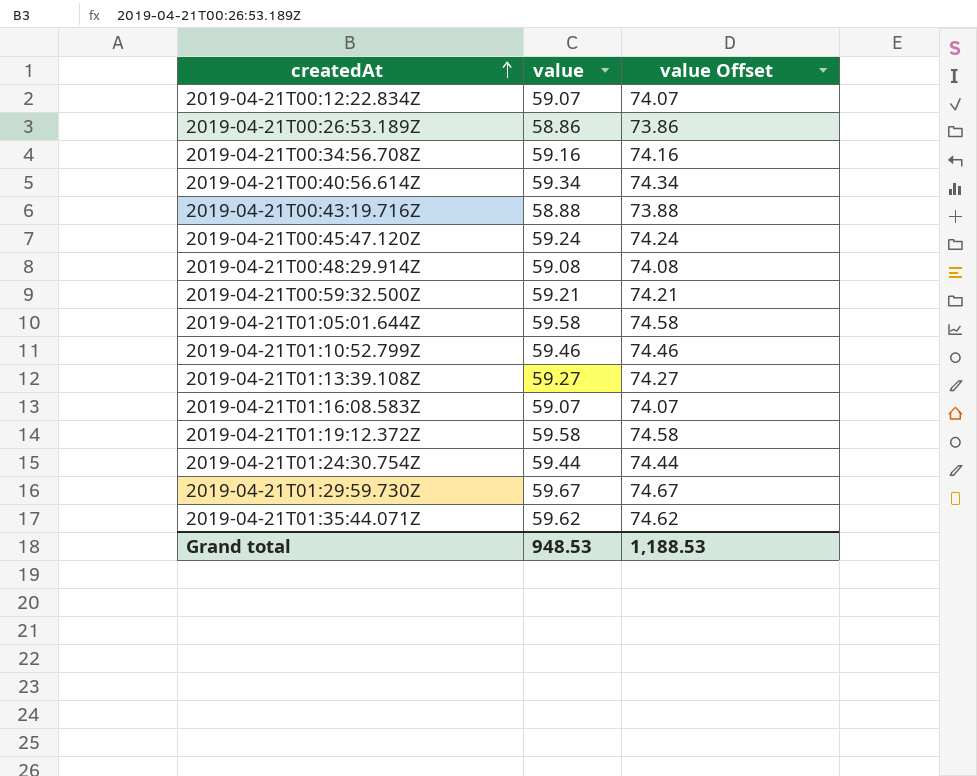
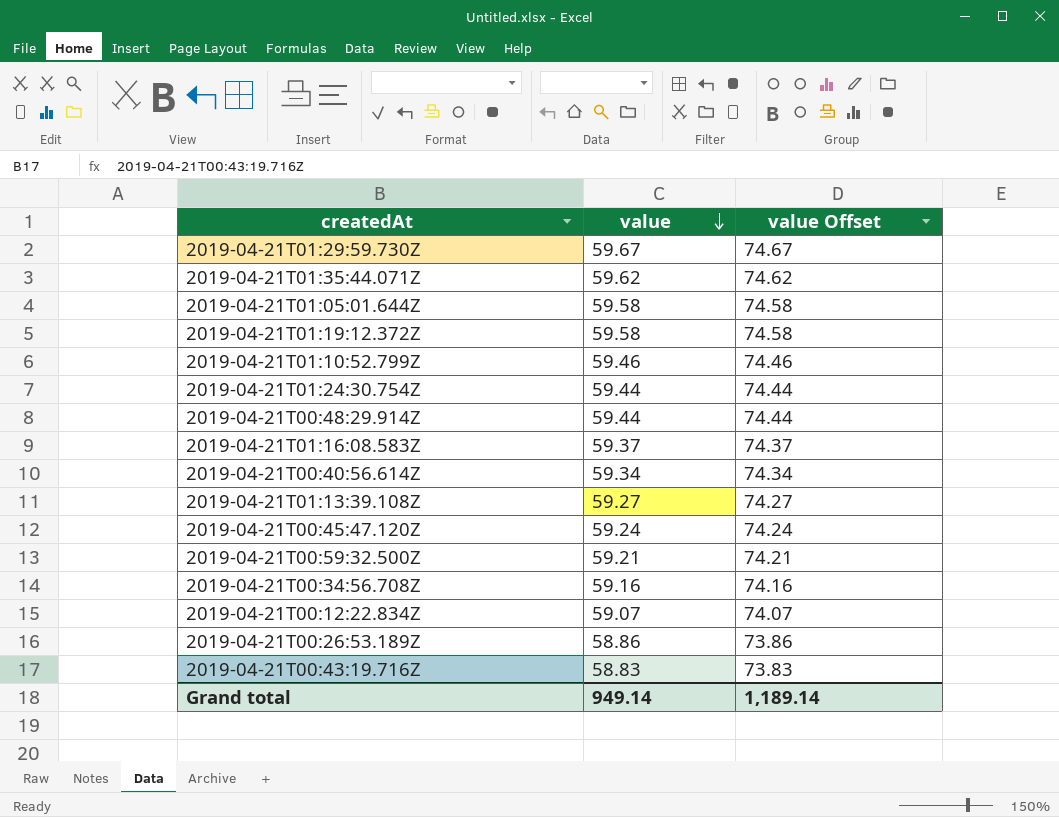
row order: createdAt ascending -> value descending
2019-04-21T00:48:29.914Z | value: 59.08 -> 59.44
2019-04-21T00:48:29.914Z | value Offset: 74.08 -> 74.44
2019-04-21T01:16:08.583Z | value: 59.07 -> 59.37
2019-04-21T01:16:08.583Z | value Offset: 74.07 -> 74.37
2019-04-21T00:43:19.716Z | value: 58.88 -> 58.83
2019-04-21T00:43:19.716Z | value Offset: 73.88 -> 73.83
Grand total | value: 948.53 -> 949.14
Grand total | value Offset: 1,188.53 -> 1,189.14

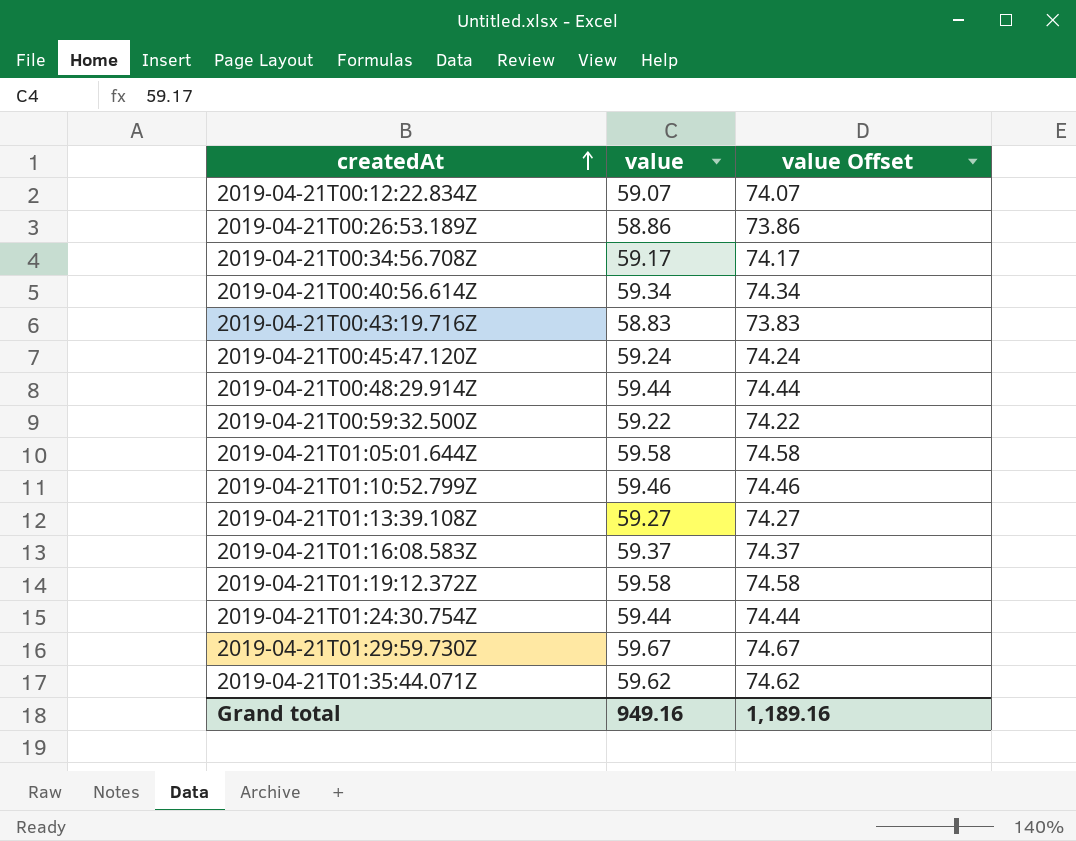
row order: value descending -> createdAt ascending
2019-04-21T00:34:56.708Z | value: 59.16 -> 59.17
2019-04-21T00:34:56.708Z | value Offset: 74.16 -> 74.17
2019-04-21T00:59:32.500Z | value: 59.21 -> 59.22
2019-04-21T00:59:32.500Z | value Offset: 74.21 -> 74.22
Grand total | value: 949.14 -> 949.16
Grand total | value Offset: 1,189.14 -> 1,189.16

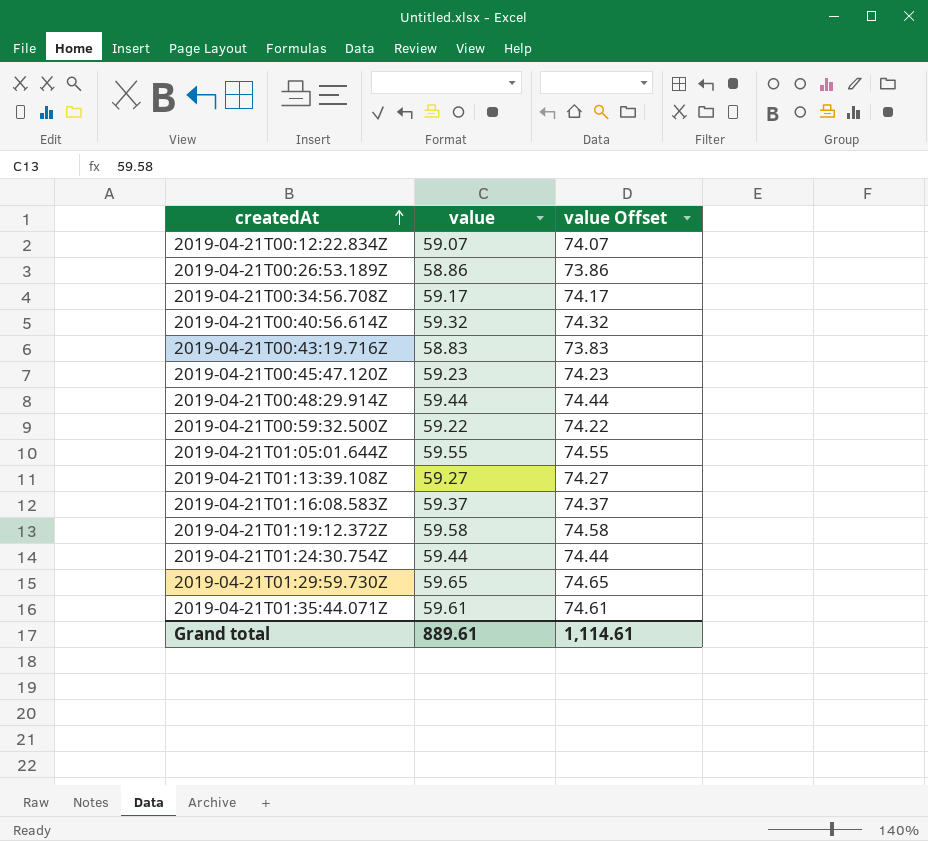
row 2019-04-21T01:10:52.799Z: 59.46 | 74.46 -> none
2019-04-21T00:40:56.614Z | value: 59.34 -> 59.32
2019-04-21T00:40:56.614Z | value Offset: 74.34 -> 74.32
2019-04-21T00:45:47.120Z | value: 59.24 -> 59.23
2019-04-21T00:45:47.120Z | value Offset: 74.24 -> 74.23
2019-04-21T01:05:01.644Z | value: 59.58 -> 59.55
2019-04-21T01:05:01.644Z | value Offset: 74.58 -> 74.55
2019-04-21T01:29:59.730Z | value: 59.67 -> 59.65
2019-04-21T01:29:59.730Z | value Offset: 74.67 -> 74.65
2019-04-21T01:35:44.071Z | value: 59.62 -> 59.61
2019-04-21T01:35:44.071Z | value Offset: 74.62 -> 74.61
Grand total | value: 949.16 -> 889.61
Grand total | value Offset: 1,189.16 -> 1,114.61

